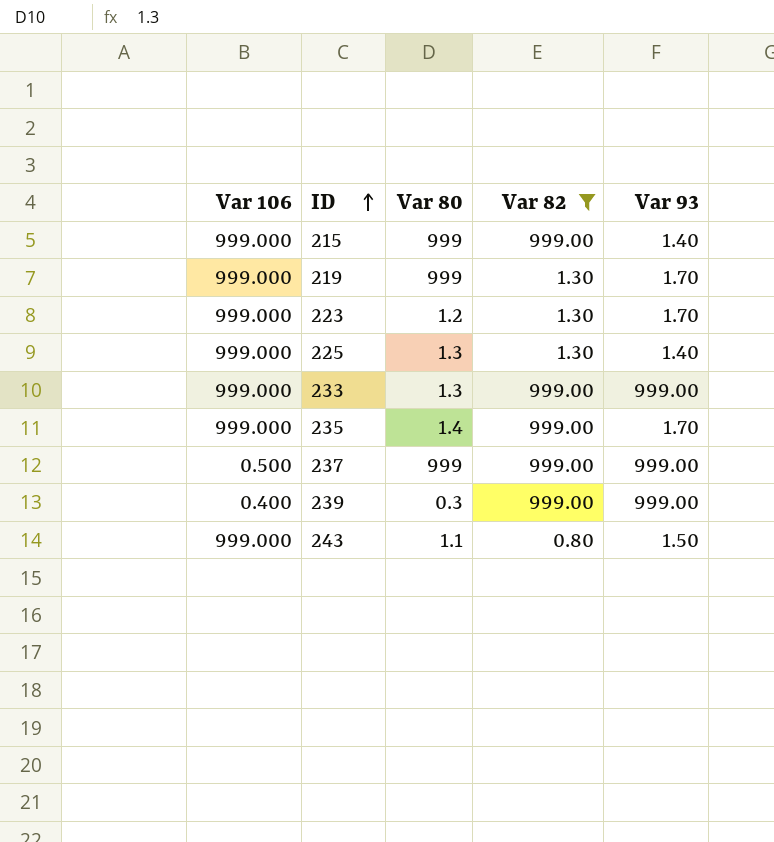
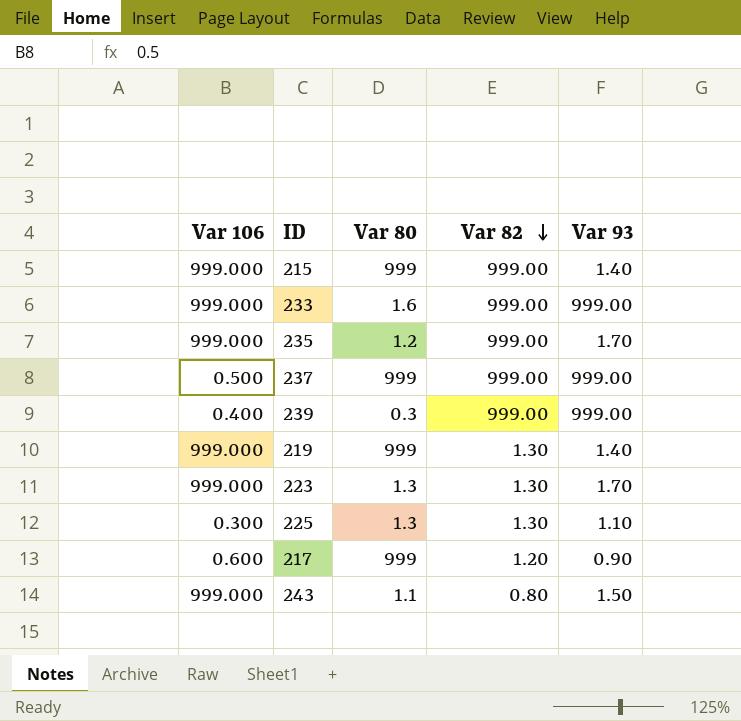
filter: Var 82 != 1.20 -> none
row order: ID ascending -> Var 82 descending
233 | Var 80: 1.3 -> 1.6
235 | Var 80: 1.4 -> 1.2
219 | Var 93: 1.70 -> 1.40
223 | Var 80: 1.2 -> 1.3
225 | Var 106: 999.000 -> 0.300
225 | Var 93: 1.40 -> 1.10

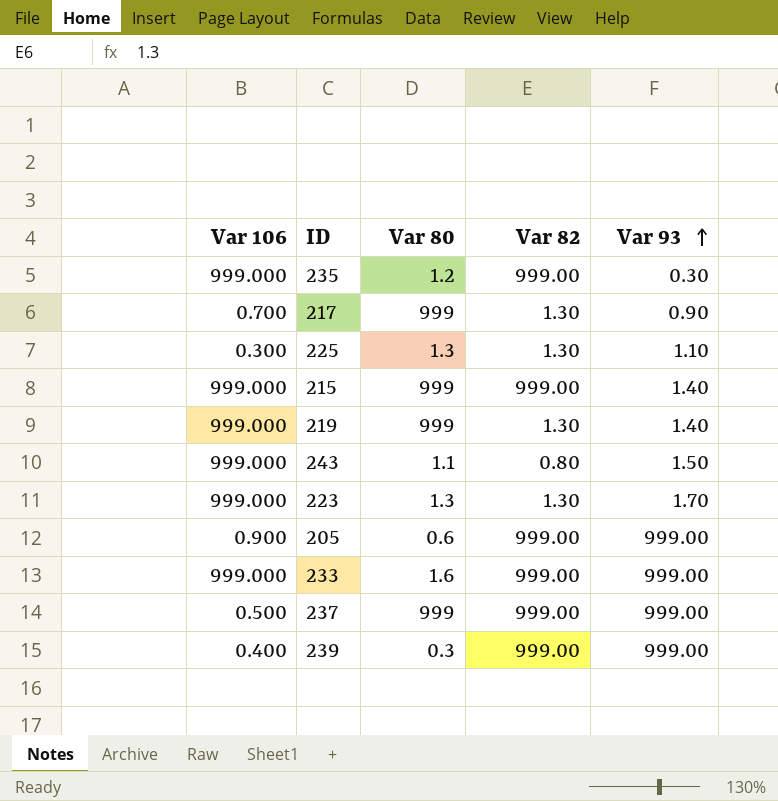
row order: Var 82 descending -> Var 93 ascending
235 | Var 93: 1.70 -> 0.30
217 | Var 106: 0.600 -> 0.700
217 | Var 82: 1.20 -> 1.30
row 205: none -> 0.900 | 0.6 | 999.00 | 999.00

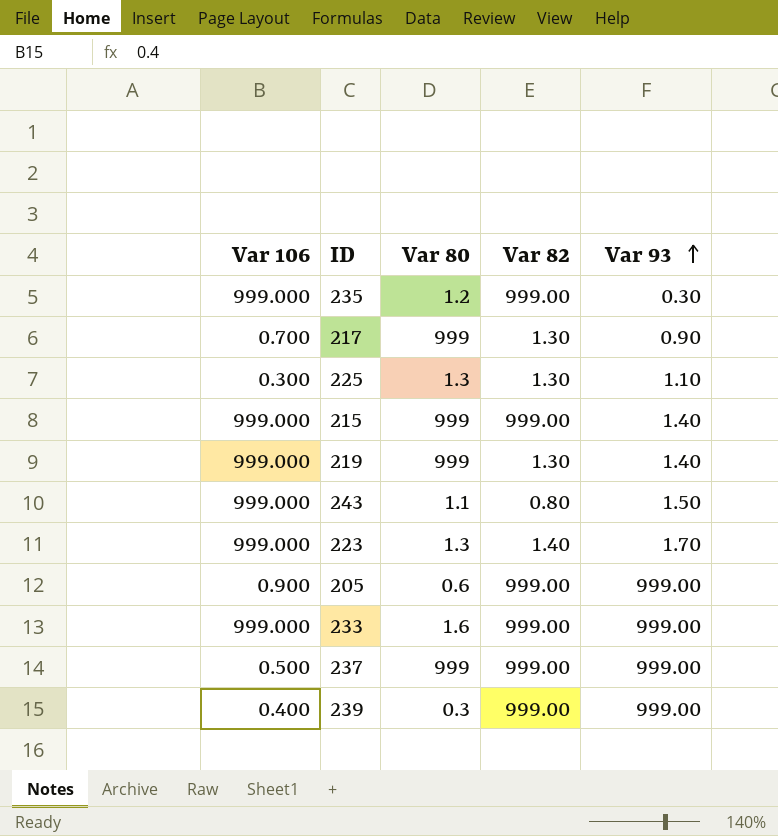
223 | Var 82: 1.30 -> 1.40

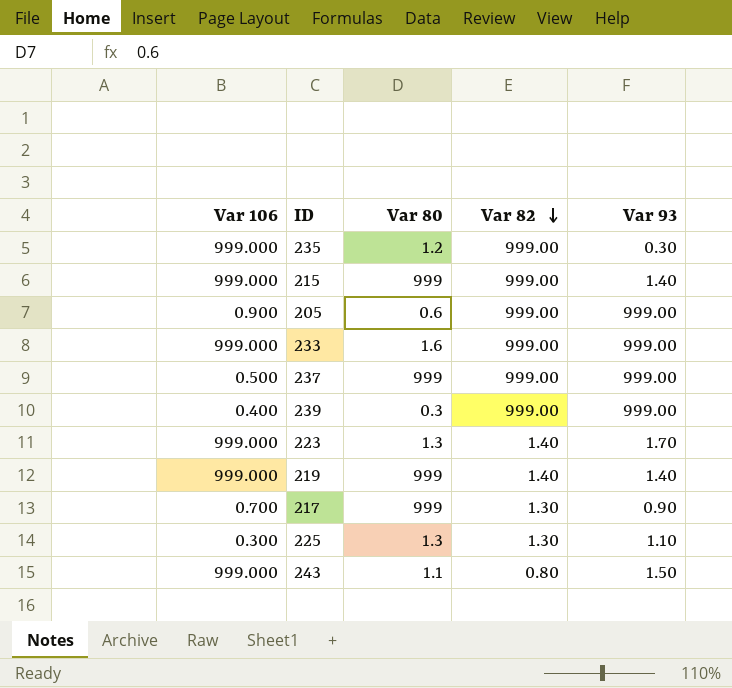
row order: Var 93 ascending -> Var 82 descending
219 | Var 82: 1.30 -> 1.40

